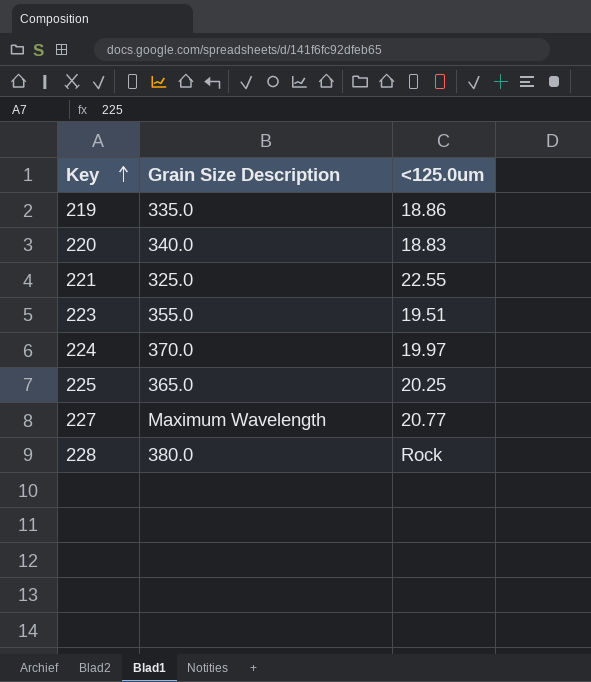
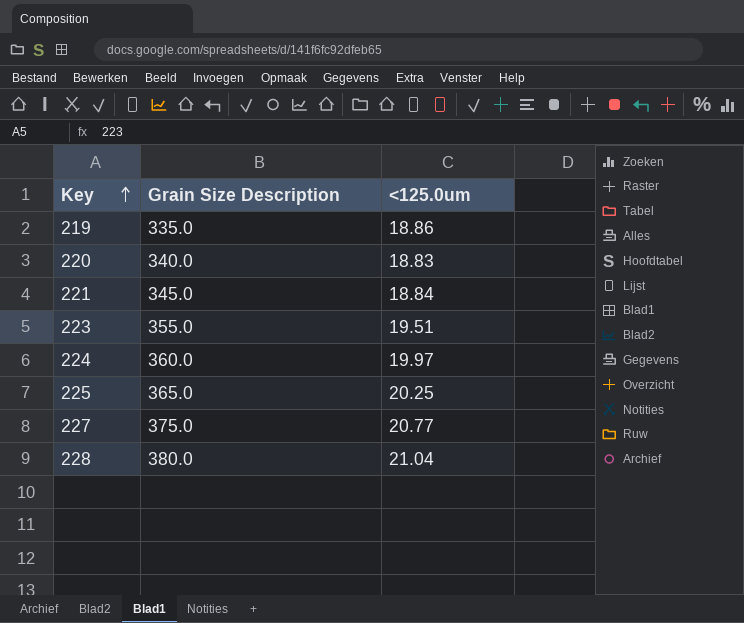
221 | Grain Size Description: 325.0 -> 345.0
221 | <125.0um: 22.55 -> 18.84
224 | Grain Size Description: 370.0 -> 360.0
227 | Grain Size Description: Maximum Wavelength -> 375.0
228 | <125.0um: Rock -> 21.04

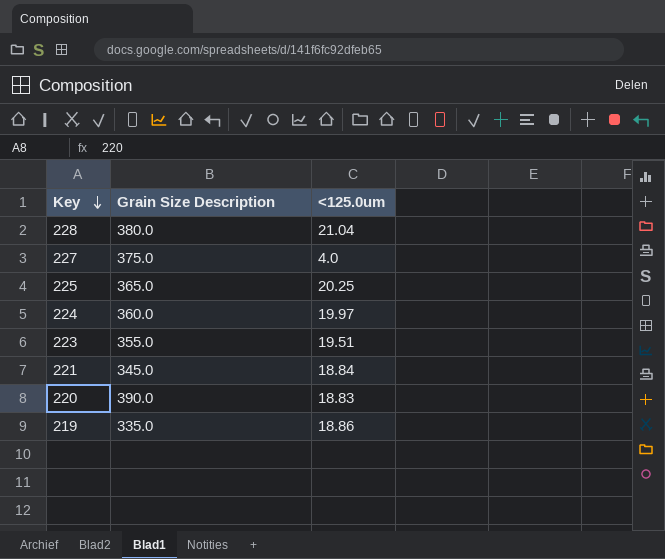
row order: Key ascending -> Key descending
227 | <125.0um: 20.77 -> 4.0
220 | Grain Size Description: 340.0 -> 390.0

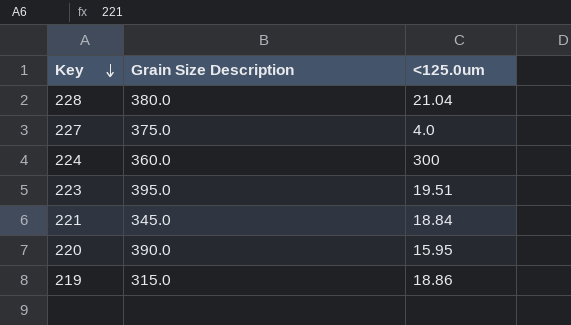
row 225: 365.0 | 20.25 -> none
224 | <125.0um: 19.97 -> 300
223 | Grain Size Description: 355.0 -> 395.0
220 | <125.0um: 18.83 -> 15.95
219 | Grain Size Description: 335.0 -> 315.0

